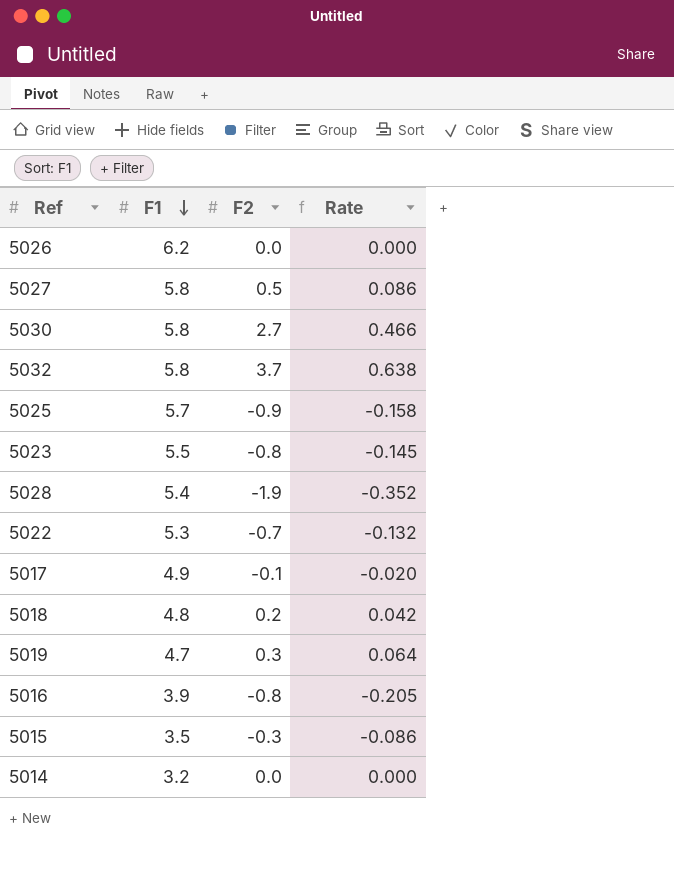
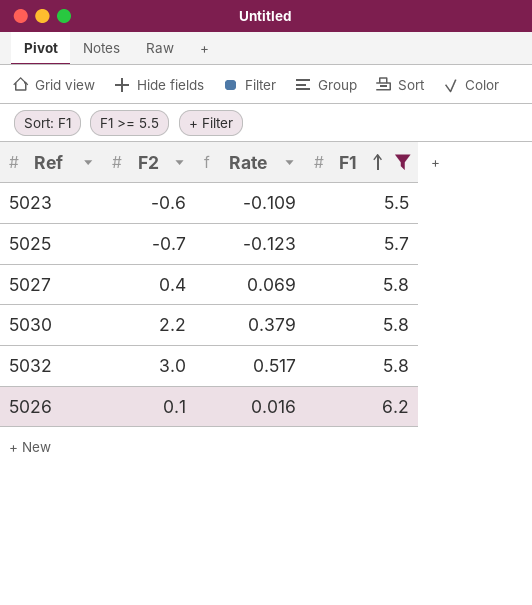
filter: none -> F1 >= 5.5
row order: F1 descending -> F1 ascending
column F1 | position: 2 -> 4
5023 | F2: -0.8 -> -0.6
5023 | Rate: -0.145 -> -0.109
5025 | F2: -0.9 -> -0.7
5025 | Rate: -0.158 -> -0.123
5027 | F2: 0.5 -> 0.4
5027 | Rate: 0.086 -> 0.069
5030 | F2: 2.7 -> 2.2
5030 | Rate: 0.466 -> 0.379
5032 | F2: 3.7 -> 3.0
5032 | Rate: 0.638 -> 0.517
5026 | F2: 0.0 -> 0.1
5026 | Rate: 0.000 -> 0.016

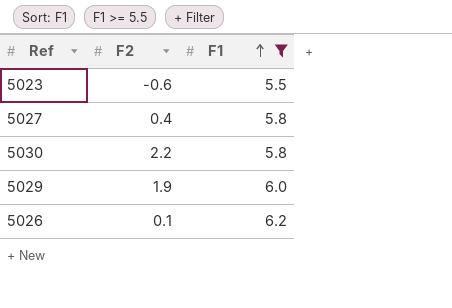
column Rate | formula: [F2] / [F1] -> none
row 5025: -0.7 | -0.123 | 5.7 -> none
row 5032: 3.0 | 0.517 | 5.8 -> none
row 5029: none -> 1.9 | 6.0

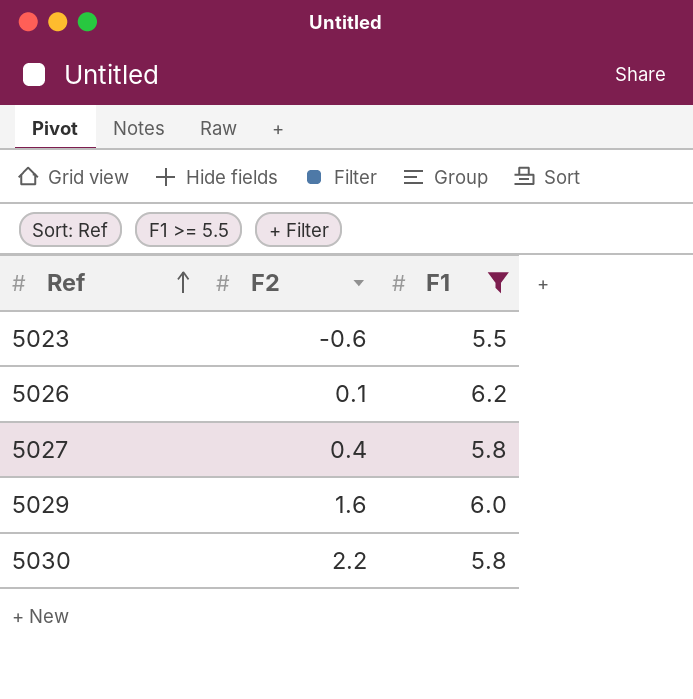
row order: F1 ascending -> Ref ascending
5029 | F2: 1.9 -> 1.6

